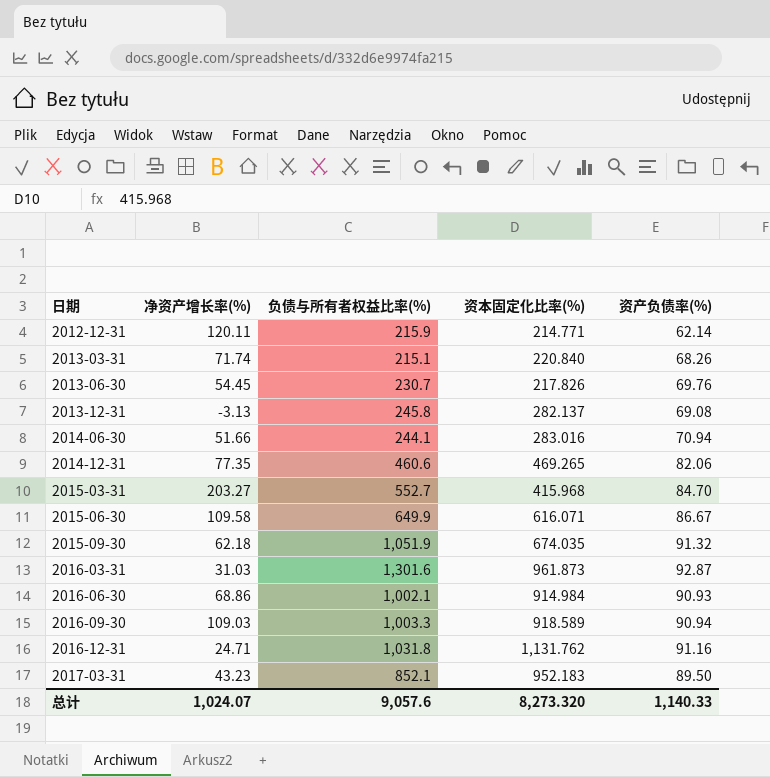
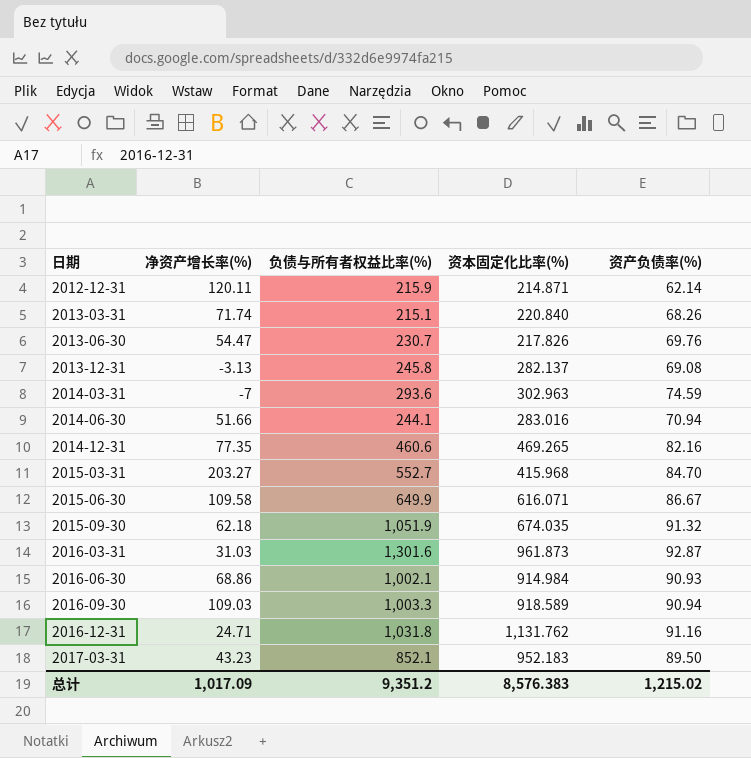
2012-12-31 | 资本固定化比率(%): 214.771 -> 214.871
2013-06-30 | 净资产增长率(%): 54.45 -> 54.47
row 2014-03-31: none -> -7 | 293.6 | 302.963 | 74.59
2014-12-31 | 资产负债率(%): 82.06 -> 82.16
总计 | 净资产增长率(%): 1,024.07 -> 1,017.09
总计 | 负债与所有者权益比率(%): 9,057.6 -> 9,351.2
总计 | 资本固定化比率(%): 8,273.320 -> 8,576.383
总计 | 资产负债率(%): 1,140.33 -> 1,215.02

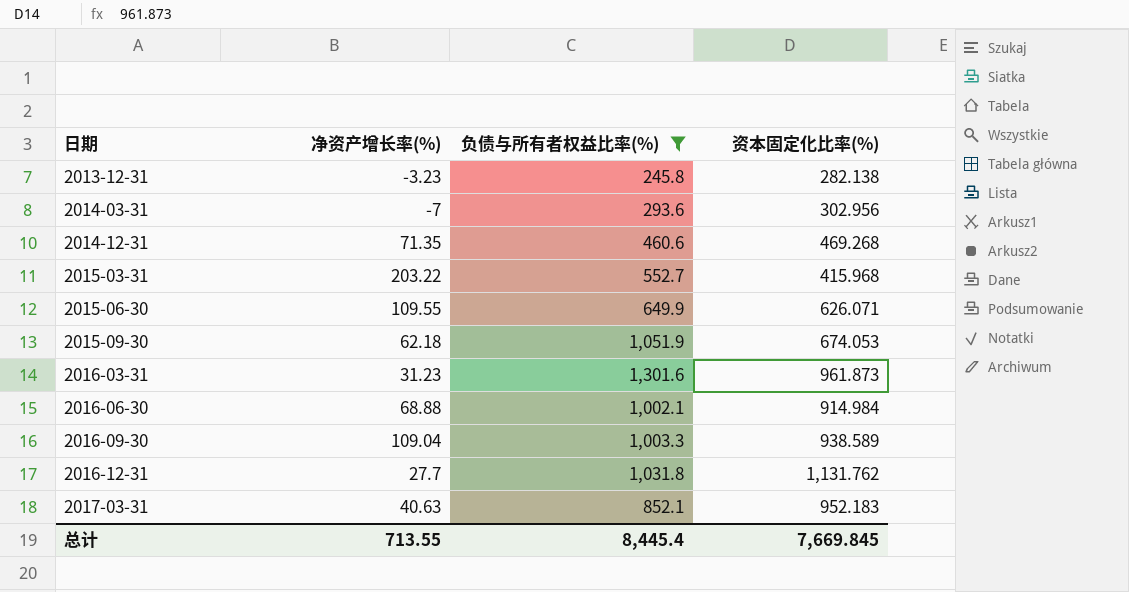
filter: none -> 负债与所有者权益比率(%) >= 245.8
column 资产负债率(%) | position: 5 -> none
2013-12-31 | 净资产增长率(%): -3.13 -> -3.23
2013-12-31 | 资本固定化比率(%): 282.137 -> 282.138
2014-03-31 | 资本固定化比率(%): 302.963 -> 302.956
2014-12-31 | 净资产增长率(%): 77.35 -> 71.35
2014-12-31 | 资本固定化比率(%): 469.265 -> 469.268
2015-03-31 | 净资产增长率(%): 203.27 -> 203.22
2015-06-30 | 净资产增长率(%): 109.58 -> 109.55
2015-06-30 | 资本固定化比率(%): 616.071 -> 626.071
2015-09-30 | 资本固定化比率(%): 674.035 -> 674.053
2016-03-31 | 净资产增长率(%): 31.03 -> 31.23
2016-06-30 | 净资产增长率(%): 68.86 -> 68.88
2016-09-30 | 净资产增长率(%): 109.03 -> 109.04
2016-09-30 | 资本固定化比率(%): 918.589 -> 938.589
2016-12-31 | 净资产增长率(%): 24.71 -> 27.7
2017-03-31 | 净资产增长率(%): 43.23 -> 40.63
总计 | 净资产增长率(%): 1,017.09 -> 713.55
总计 | 负债与所有者权益比率(%): 9,351.2 -> 8,445.4
总计 | 资本固定化比率(%): 8,576.383 -> 7,669.845

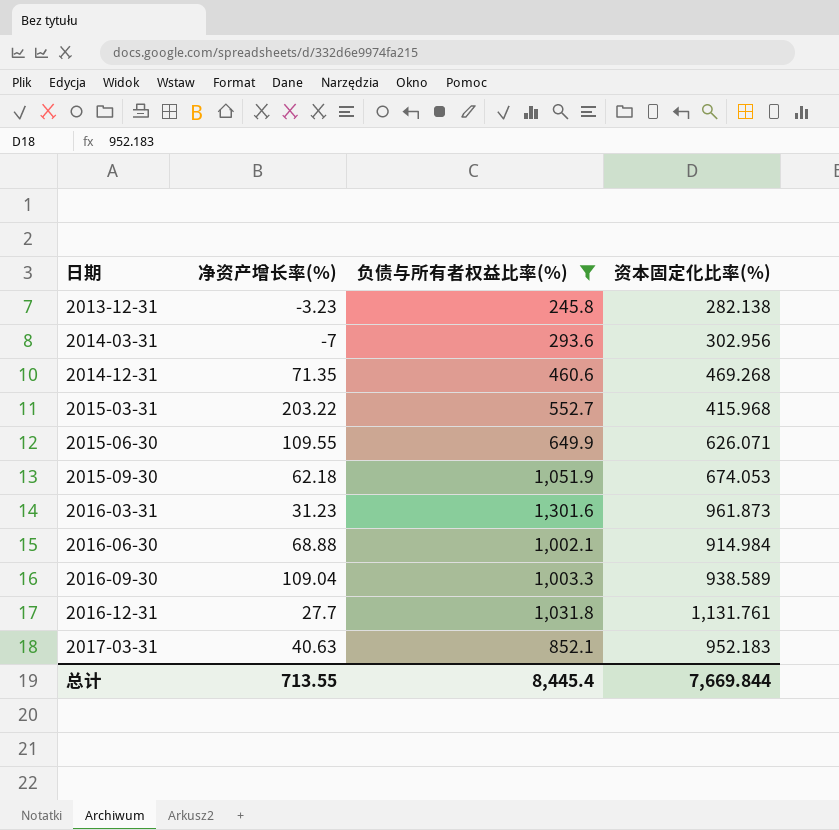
2016-12-31 | 资本固定化比率(%): 1,131.762 -> 1,131.761
总计 | 资本固定化比率(%): 7,669.845 -> 7,669.844

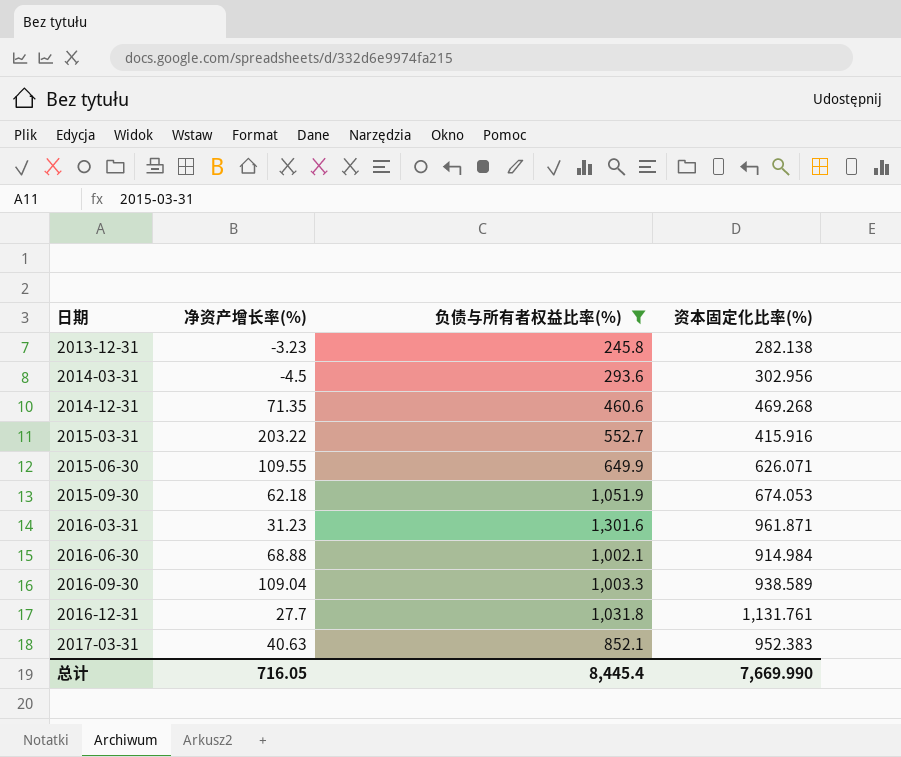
2014-03-31 | 净资产增长率(%): -7 -> -4.5
2015-03-31 | 资本固定化比率(%): 415.968 -> 415.916
2016-03-31 | 资本固定化比率(%): 961.873 -> 961.871
2017-03-31 | 资本固定化比率(%): 952.183 -> 952.383
总计 | 净资产增长率(%): 713.55 -> 716.05
总计 | 资本固定化比率(%): 7,669.844 -> 7,669.990

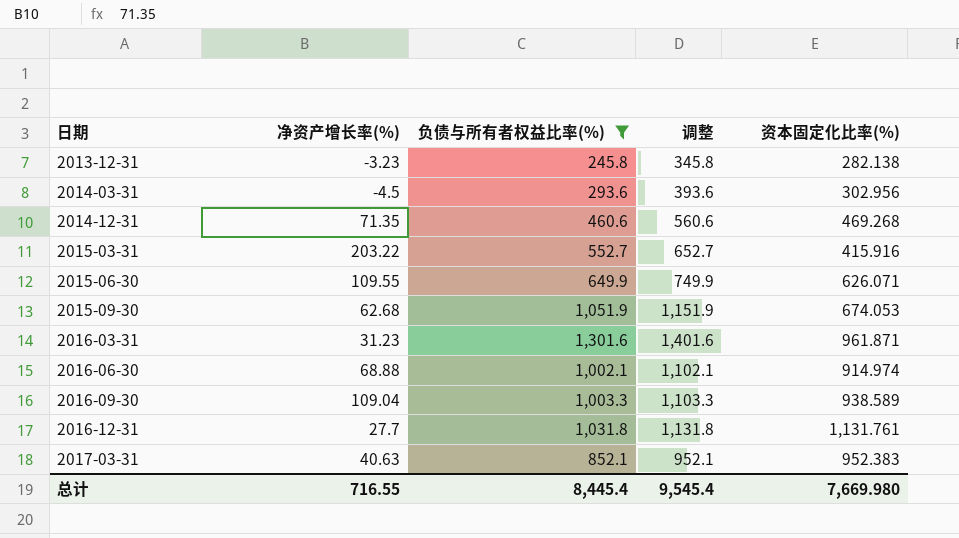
column 调整 | formula: none -> [负债与所有者权益比率(%)] + 100
2015-09-30 | 净资产增长率(%): 62.18 -> 62.68
2016-06-30 | 资本固定化比率(%): 914.984 -> 914.974
总计 | 净资产增长率(%): 716.05 -> 716.55
总计 | 资本固定化比率(%): 7,669.990 -> 7,669.980

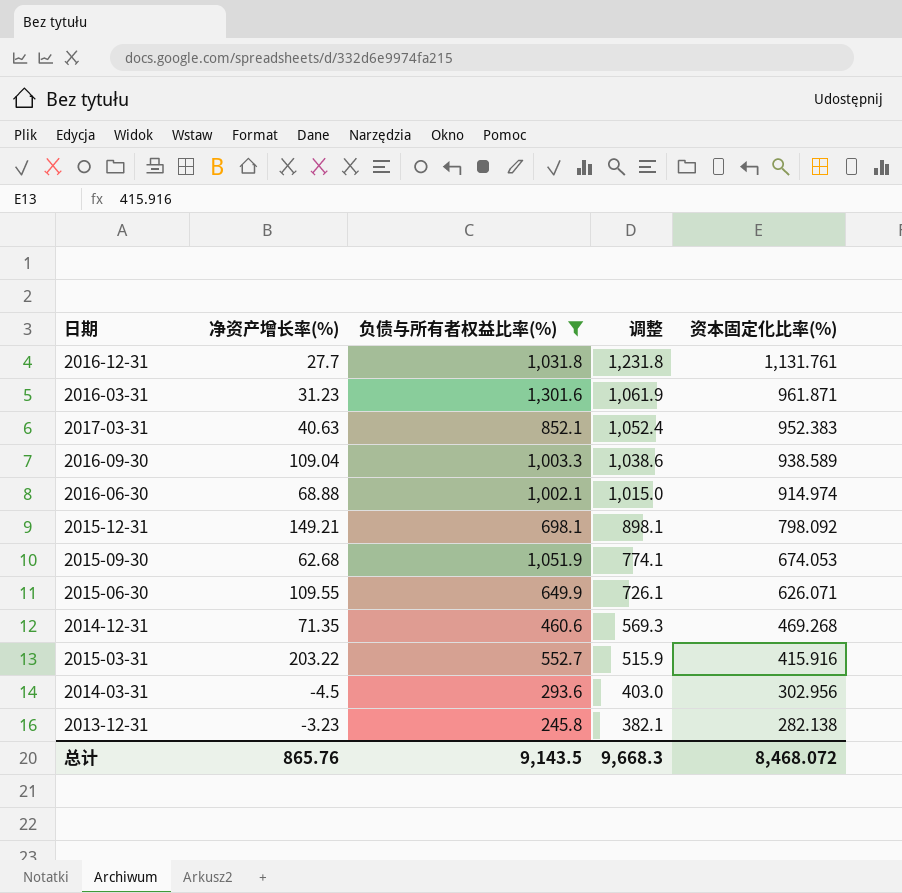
row order: 日期 ascending -> 调整 descending
column 调整 | formula: [负债与所有者权益比率(%)] + 100 -> [资本固定化比率(%)] + 100
row 2015-12-31: none -> 149.21 | 698.1 | 898.1 | 798.092
总计 | 净资产增长率(%): 716.55 -> 865.76
总计 | 负债与所有者权益比率(%): 8,445.4 -> 9,143.5
总计 | 调整: 9,545.4 -> 9,668.3
总计 | 资本固定化比率(%): 7,669.980 -> 8,468.072

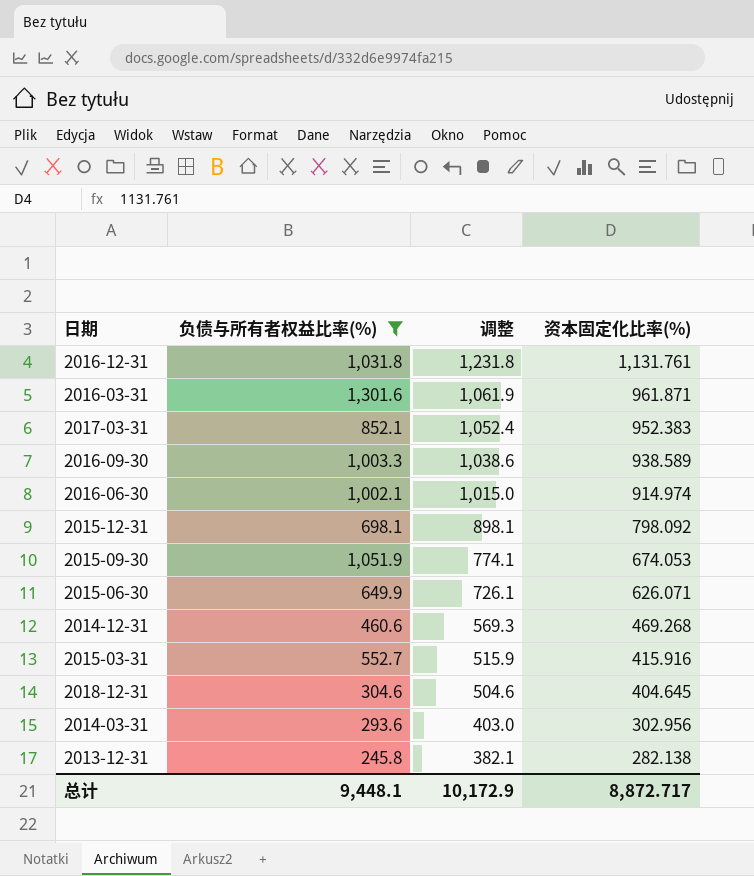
column 净资产增长率(%) | position: 2 -> none
row 2018-12-31: none -> 304.6 | 504.6 | 404.645
总计 | 负债与所有者权益比率(%): 9,143.5 -> 9,448.1
总计 | 调整: 9,668.3 -> 10,172.9
总计 | 资本固定化比率(%): 8,468.072 -> 8,872.717

